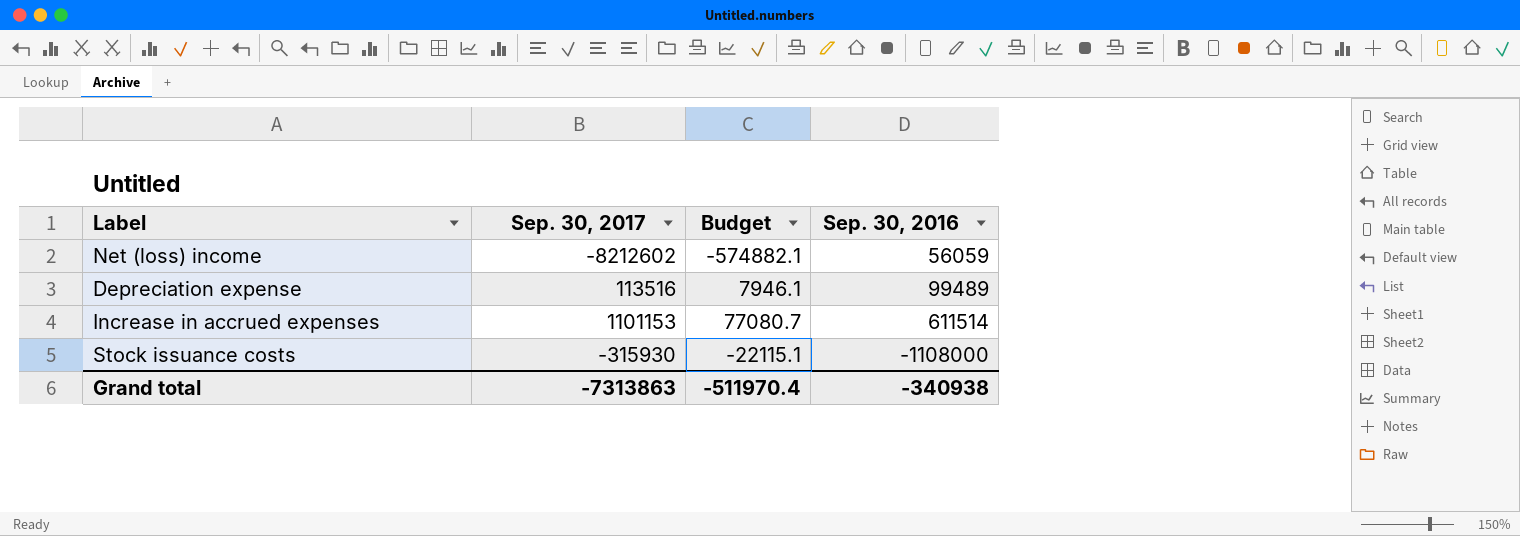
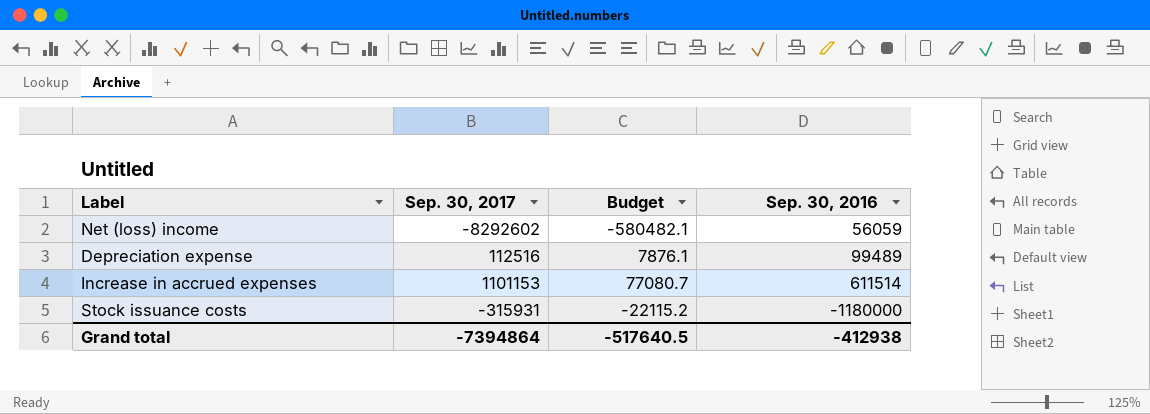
Net (loss) income | Sep. 30, 2017: -8212602 -> -8292602
Net (loss) income | Budget: -574882.1 -> -580482.1
Depreciation expense | Sep. 30, 2017: 113516 -> 112516
Depreciation expense | Budget: 7946.1 -> 7876.1
Stock issuance costs | Sep. 30, 2017: -315930 -> -315931
Stock issuance costs | Budget: -22115.1 -> -22115.2
Stock issuance costs | Sep. 30, 2016: -1108000 -> -1180000
Grand total | Sep. 30, 2017: -7313863 -> -7394864
Grand total | Budget: -511970.4 -> -517640.5
Grand total | Sep. 30, 2016: -340938 -> -412938

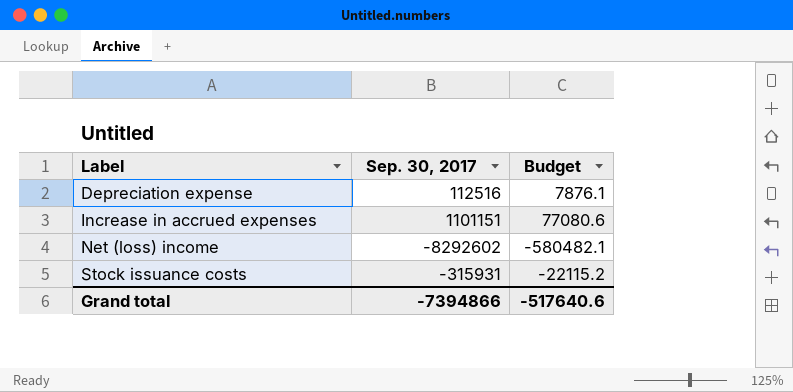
row order: none -> Label ascending
column Sep. 30, 2016 | position: 4 -> none
Increase in accrued expenses | Sep. 30, 2017: 1101153 -> 1101151
Increase in accrued expenses | Budget: 77080.7 -> 77080.6
Grand total | Sep. 30, 2017: -7394864 -> -7394866
Grand total | Budget: -517640.5 -> -517640.6

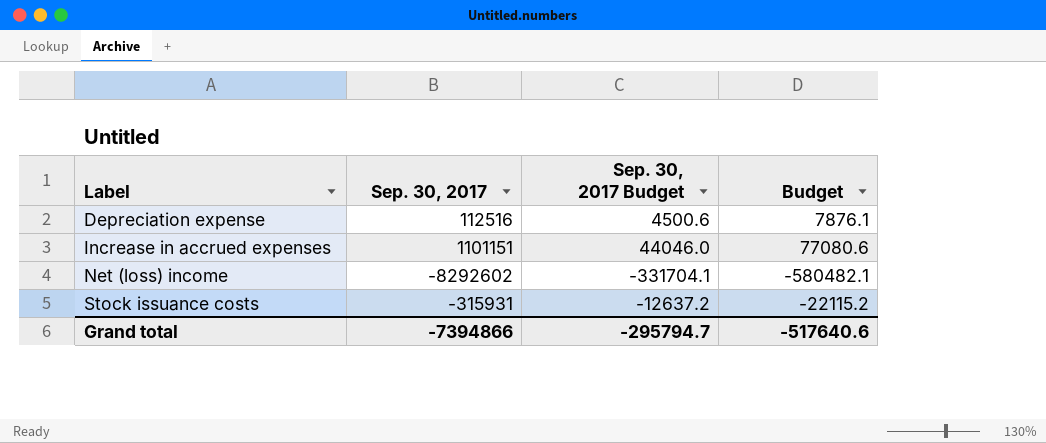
column Sep. 30, 2017 Budget | formula: none -> [Sep. 30, 2017] * 0.04

